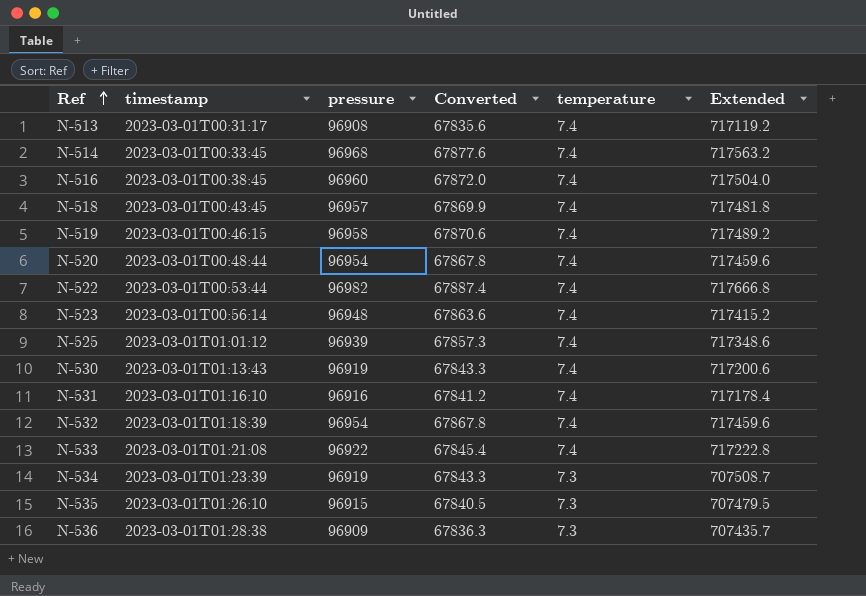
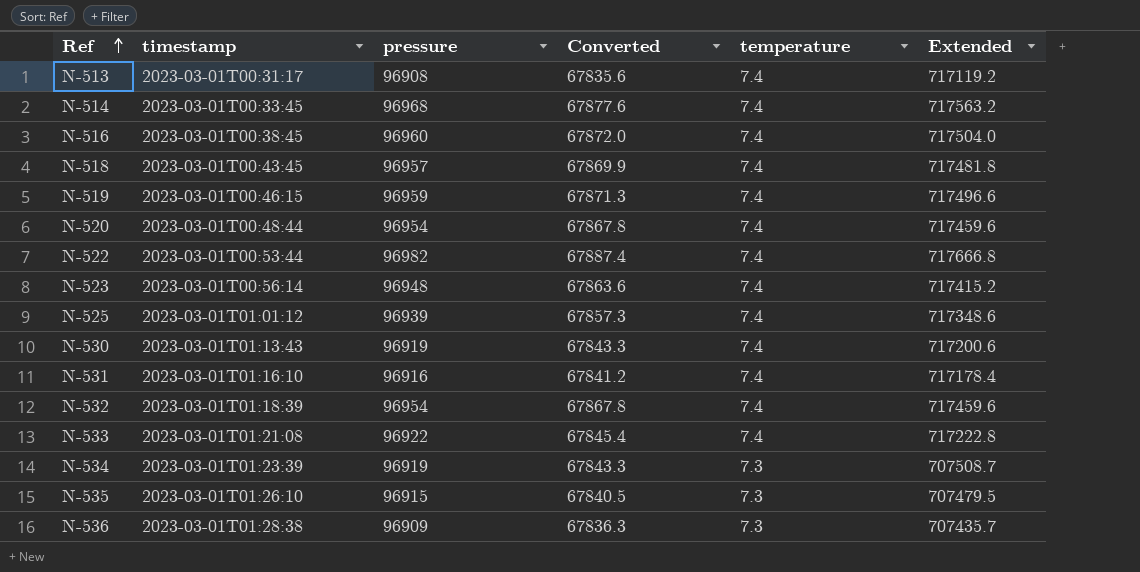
N-519 | pressure: 96958 -> 96959
N-519 | Converted: 67870.6 -> 67871.3
N-519 | Extended: 717489.2 -> 717496.6

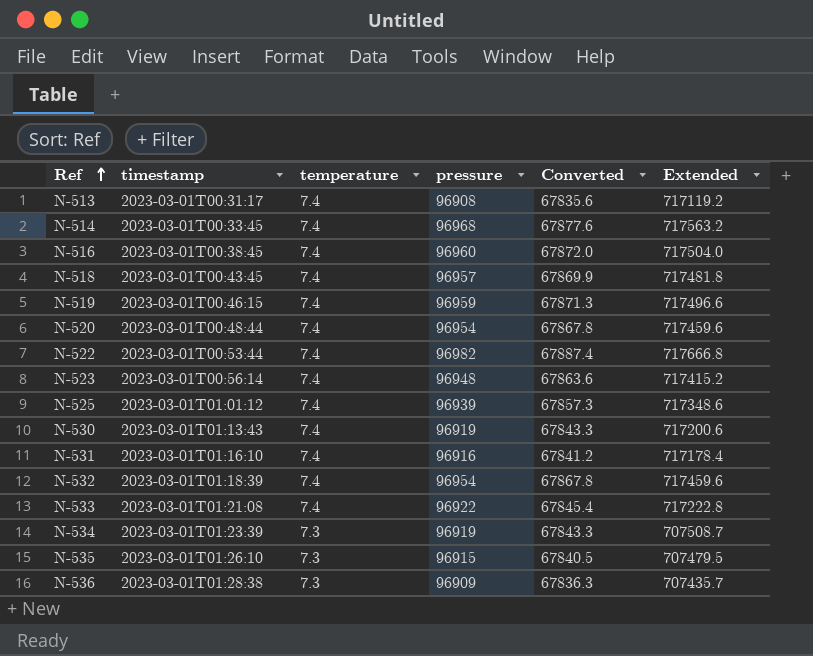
column temperature | position: 5 -> 3

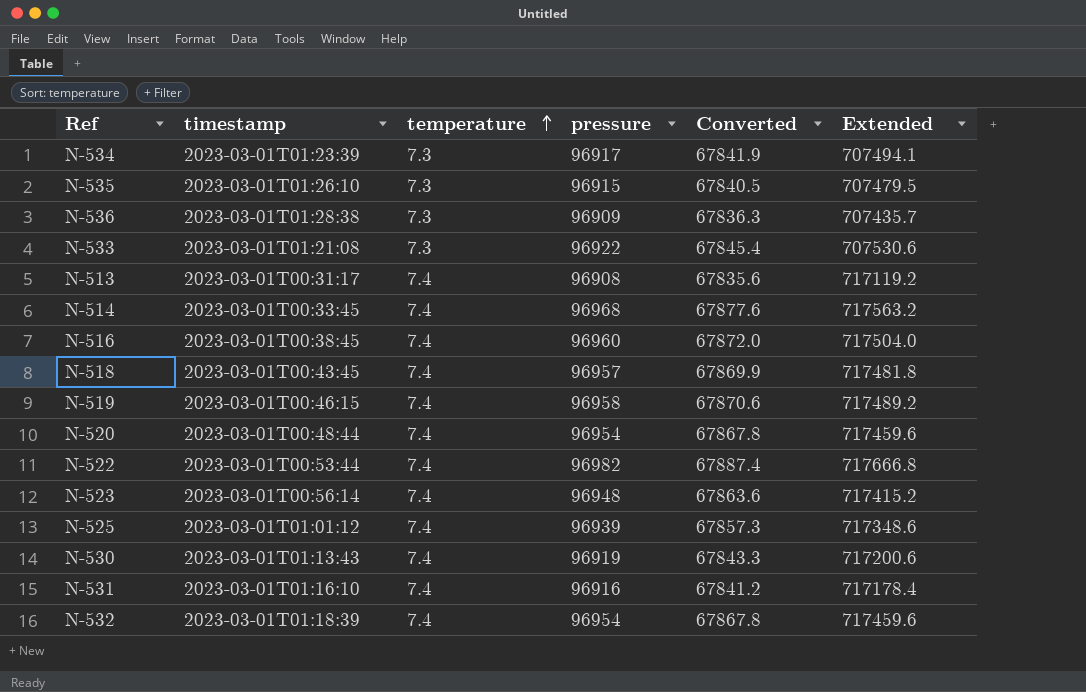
row order: Ref ascending -> temperature ascending
N-534 | pressure: 96919 -> 96917
N-534 | Converted: 67843.3 -> 67841.9
N-534 | Extended: 707508.7 -> 707494.1
N-533 | temperature: 7.4 -> 7.3
N-533 | Extended: 717222.8 -> 707530.6
N-519 | pressure: 96959 -> 96958
N-519 | Converted: 67871.3 -> 67870.6
N-519 | Extended: 717496.6 -> 717489.2

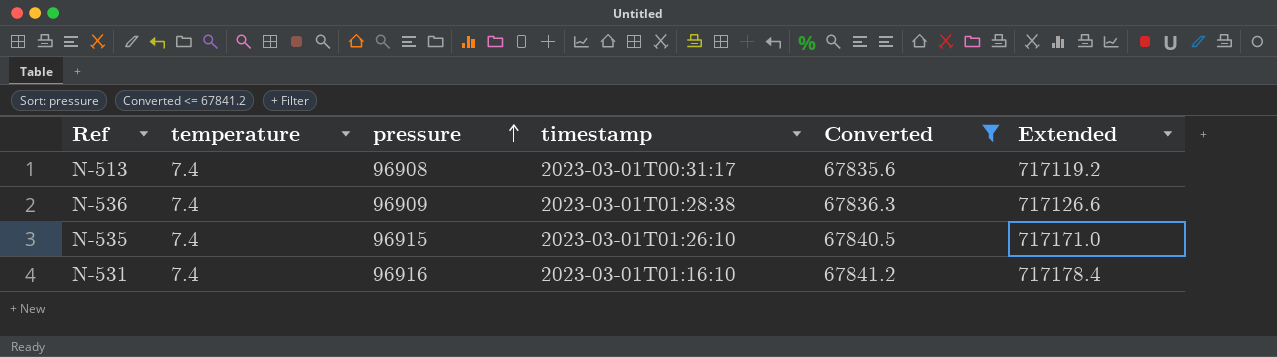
filter: none -> Converted <= 67841.2
row order: temperature ascending -> pressure ascending
column timestamp | position: 2 -> 4
N-536 | temperature: 7.3 -> 7.4
N-536 | Extended: 707435.7 -> 717126.6
N-535 | temperature: 7.3 -> 7.4
N-535 | Extended: 707479.5 -> 717171.0

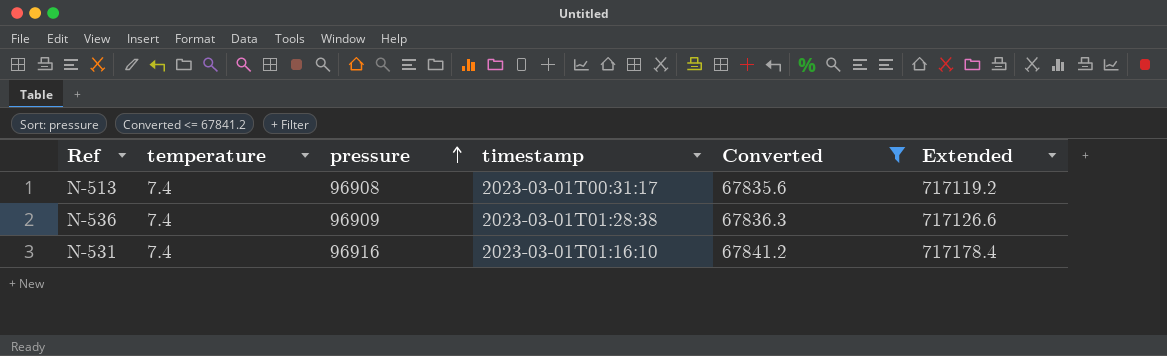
row N-535: 7.4 | 96915 | 2023-03-01T01:26:10 | 67840.5 | 717171.0 -> none

